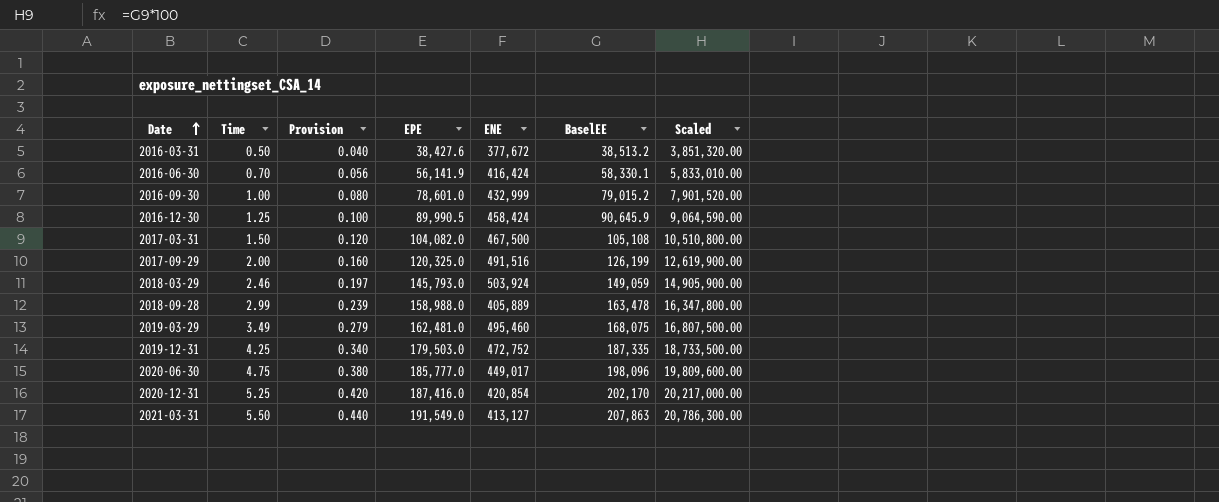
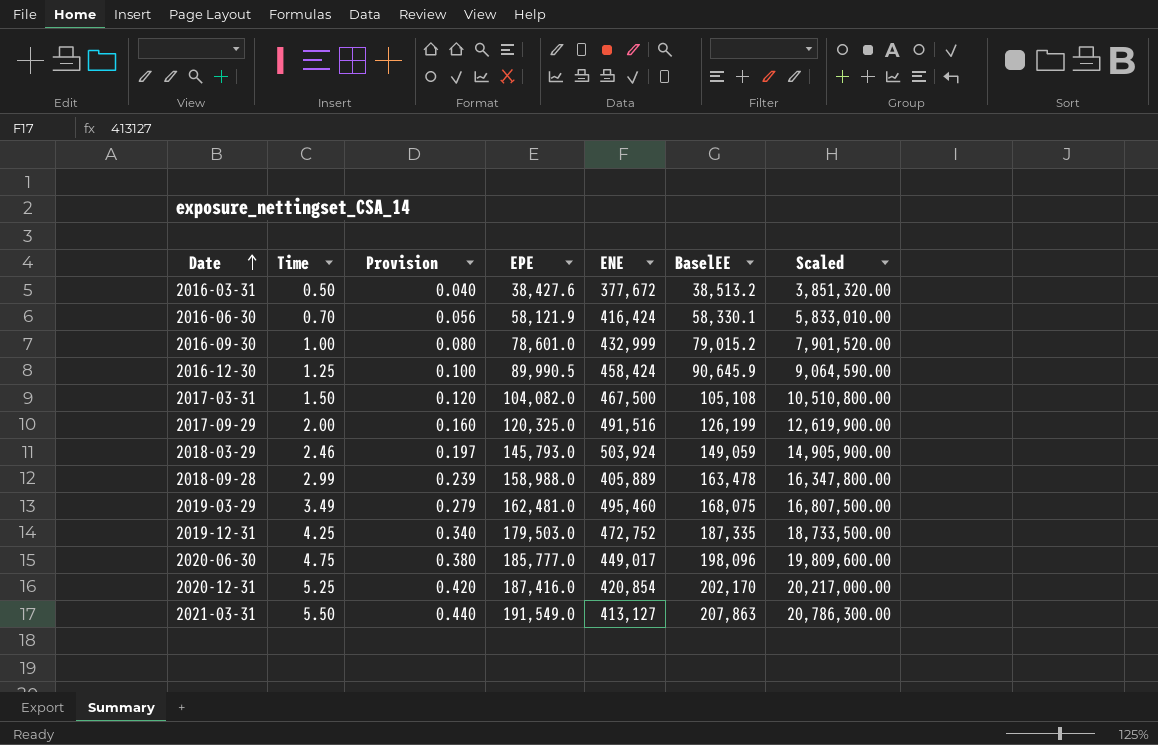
2016-06-30 | EPE: 56,141.9 -> 58,121.9

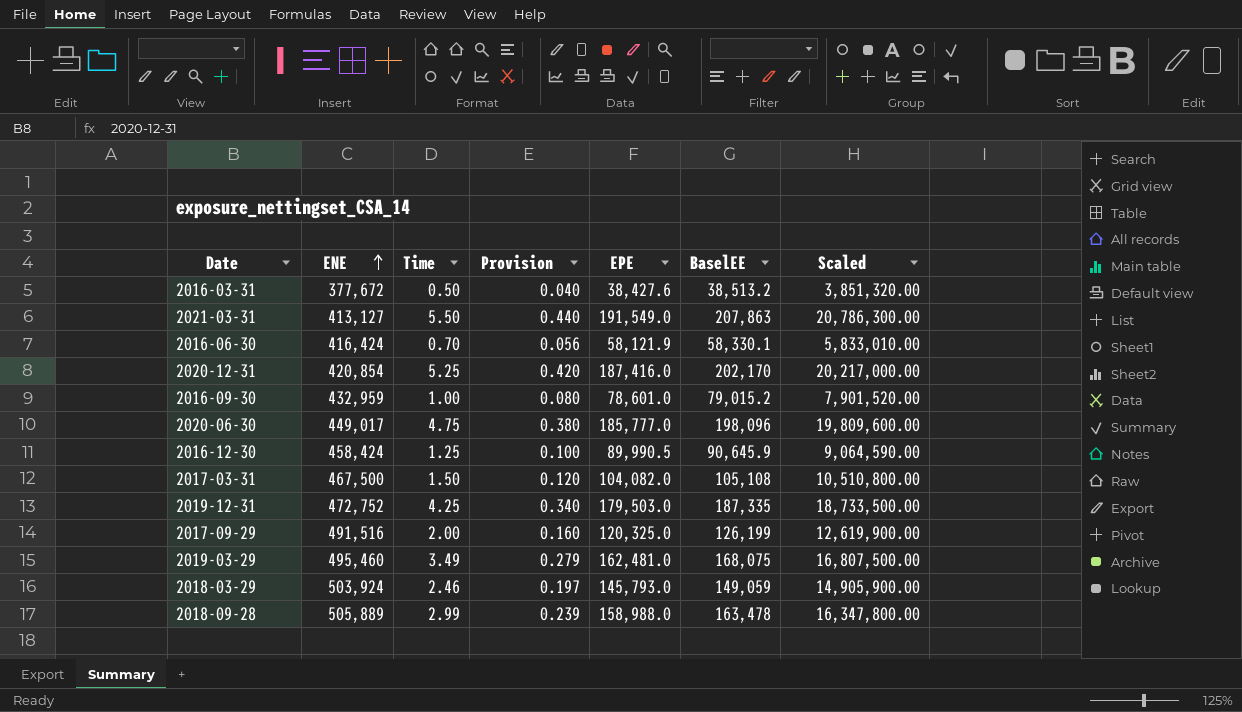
row order: Date ascending -> ENE ascending
column ENE | position: 5 -> 2
2016-09-30 | ENE: 432,999 -> 432,959
2018-09-28 | ENE: 405,889 -> 505,889

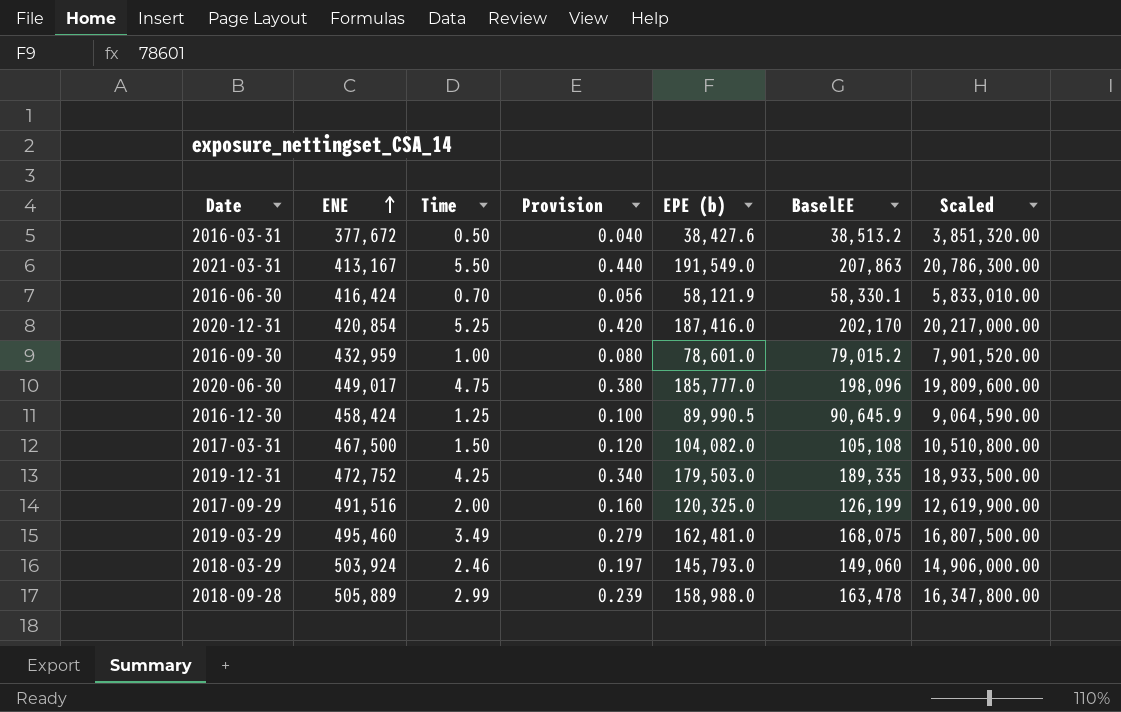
column name: EPE -> EPE (b)
2021-03-31 | ENE: 413,127 -> 413,167
2019-12-31 | BaselEE: 187,335 -> 189,335
2019-12-31 | Scaled: 18,733,500.00 -> 18,933,500.00
2018-03-29 | BaselEE: 149,059 -> 149,060
2018-03-29 | Scaled: 14,905,900.00 -> 14,906,000.00

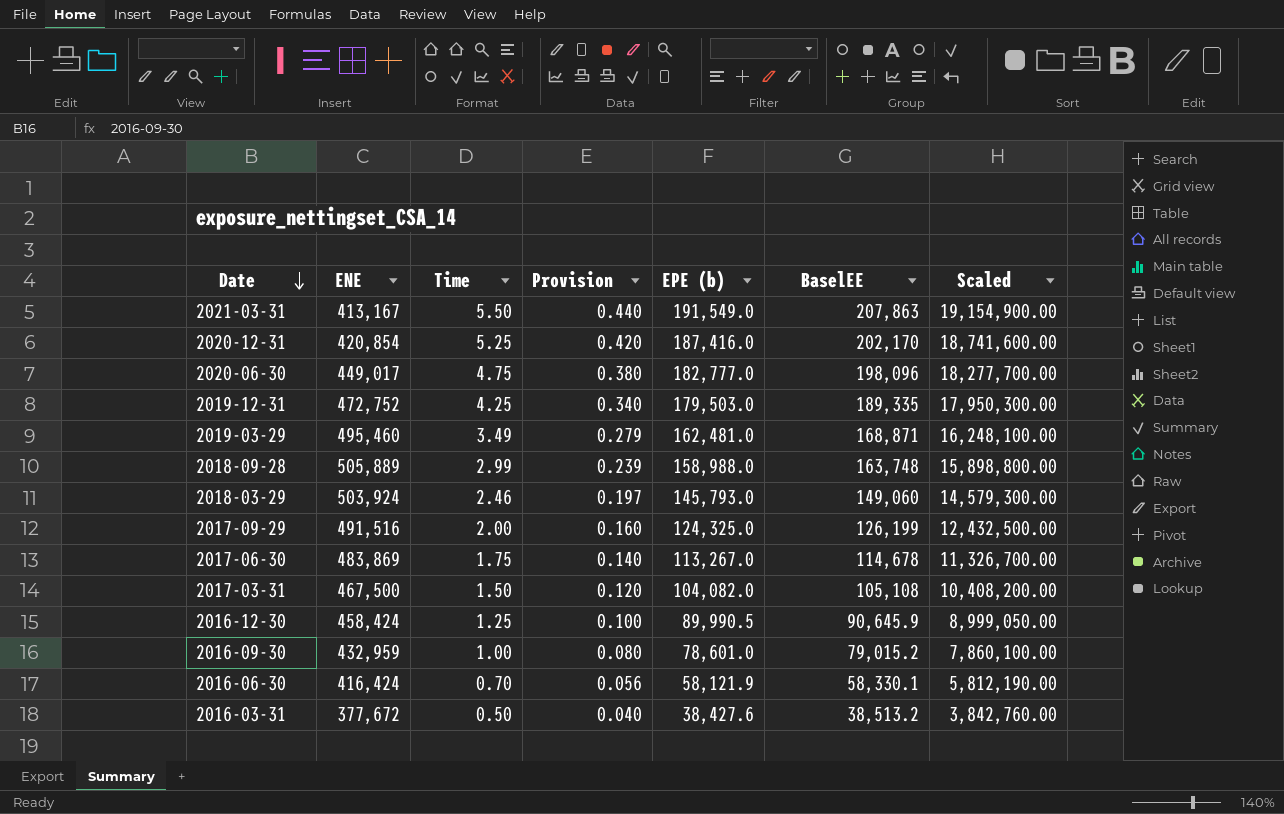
row order: ENE ascending -> Date descending
column Scaled | formula: [BaselEE] * 100 -> [EPE (b)] * 100
2020-06-30 | EPE (b): 185,777.0 -> 182,777.0
2019-03-29 | BaselEE: 168,075 -> 168,871
2018-09-28 | BaselEE: 163,478 -> 163,748
2017-09-29 | EPE (b): 120,325.0 -> 124,325.0
row 2017-06-30: none -> 483,869 | 1.75 | 0.140 | 113,267.0 | 114,678 | 11,326,700.00

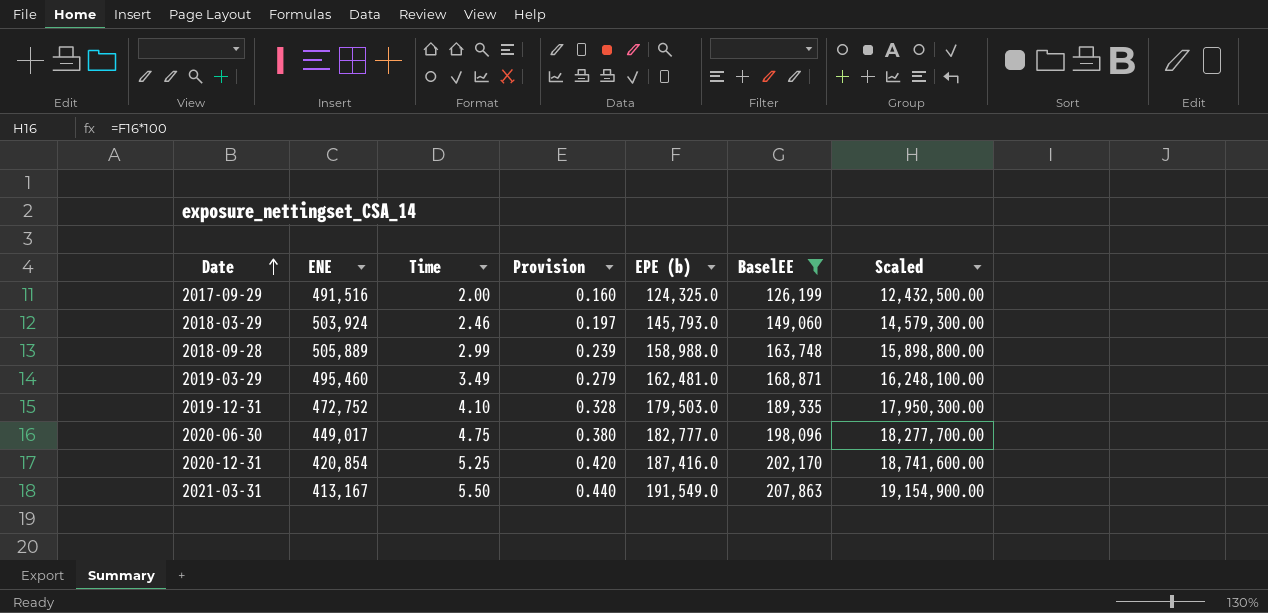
filter: none -> BaselEE >= 126,199
row order: Date descending -> Date ascending
2019-12-31 | Time: 4.25 -> 4.10
2019-12-31 | Provision: 0.340 -> 0.328

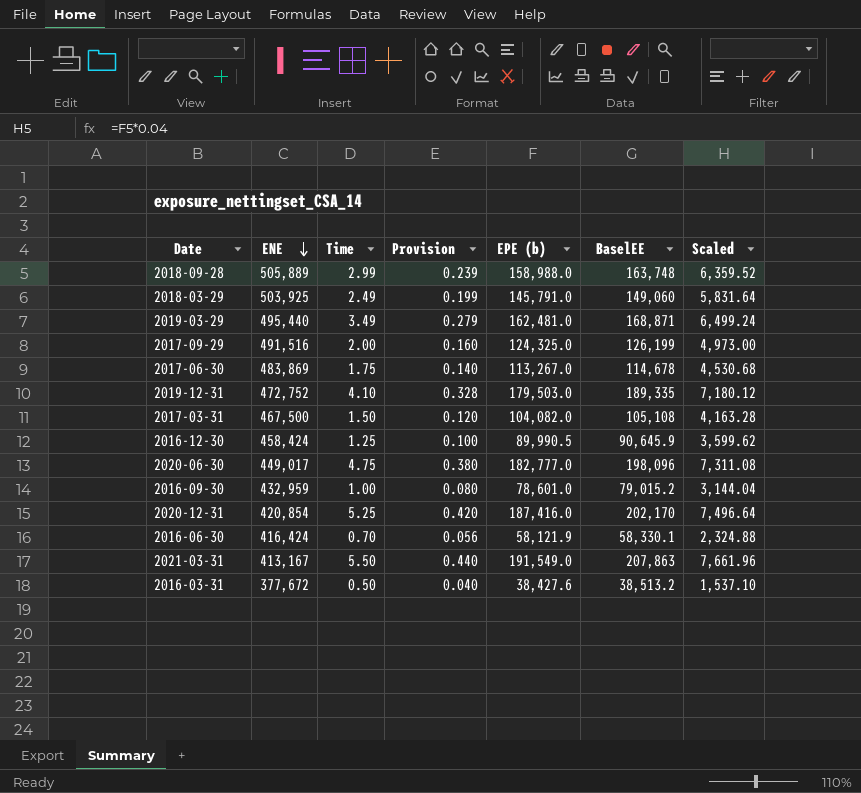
filter: BaselEE >= 126,199 -> none
row order: Date ascending -> ENE descending
column Scaled | formula: [EPE (b)] * 100 -> [EPE (b)] * 0.04
2018-03-29 | ENE: 503,924 -> 503,925
2018-03-29 | Time: 2.46 -> 2.49
2018-03-29 | Provision: 0.197 -> 0.199
2018-03-29 | EPE (b): 145,793.0 -> 145,791.0
2019-03-29 | ENE: 495,460 -> 495,440

